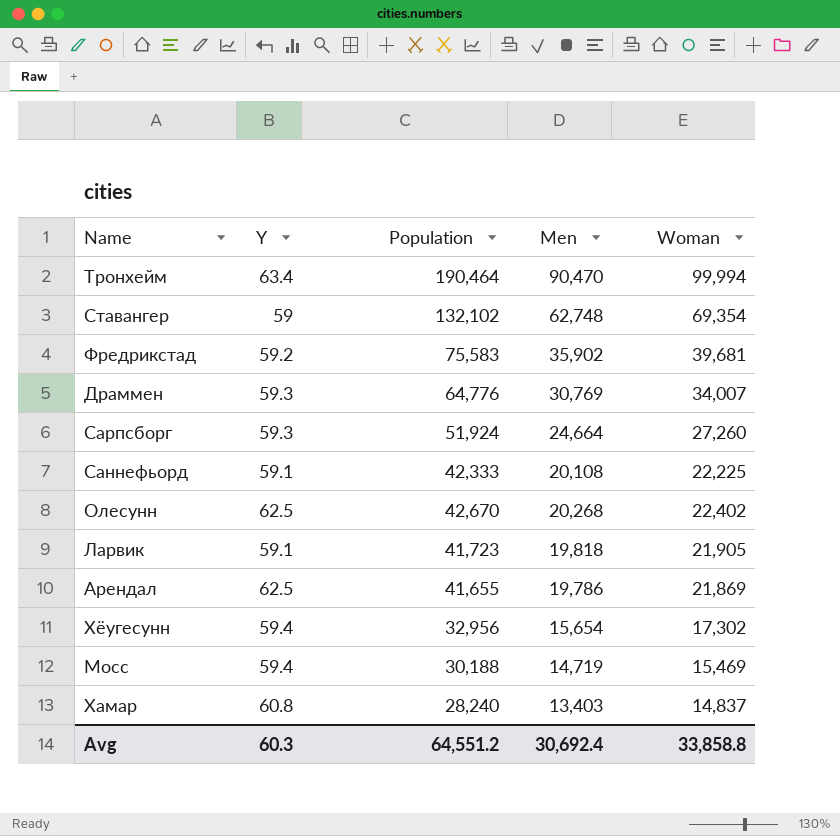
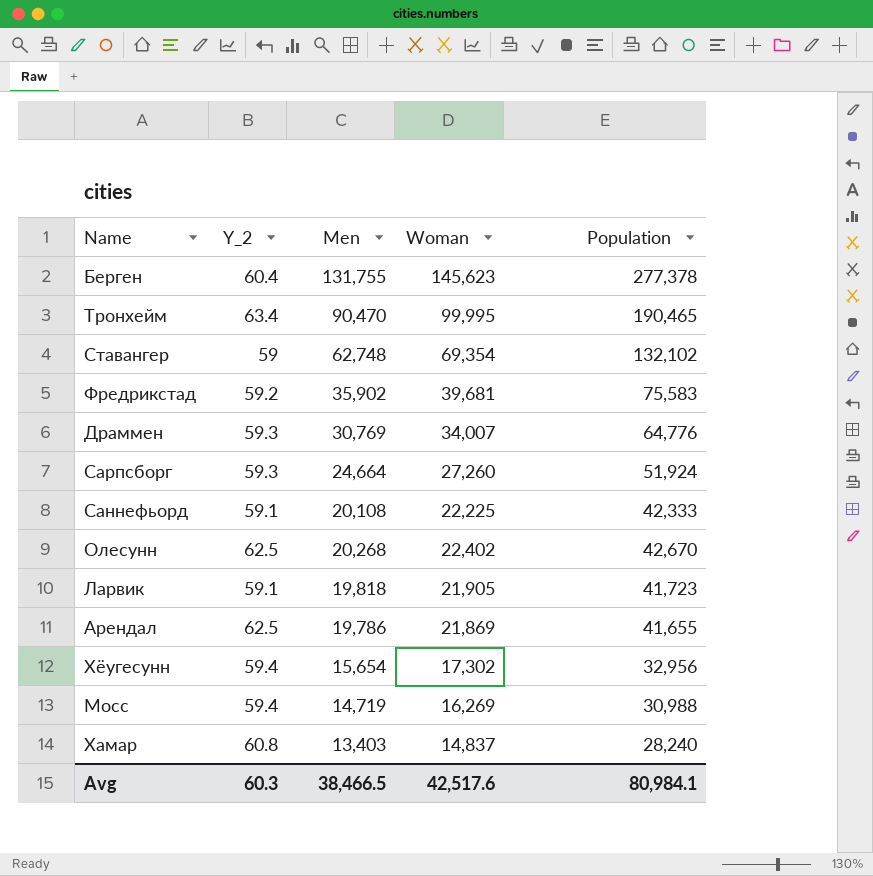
column name: Y -> Y_2
column Population | position: 3 -> 5
row Берген: none -> 60.4 | 131,755 | 145,623 | 277,378
Тронхейм | Woman: 99,994 -> 99,995
Тронхейм | Population: 190,464 -> 190,465
Мосс | Woman: 15,469 -> 16,269
Мосс | Population: 30,188 -> 30,988
Avg | Men: 30,692.4 -> 38,466.5
Avg | Woman: 33,858.8 -> 42,517.6
Avg | Population: 64,551.2 -> 80,984.1

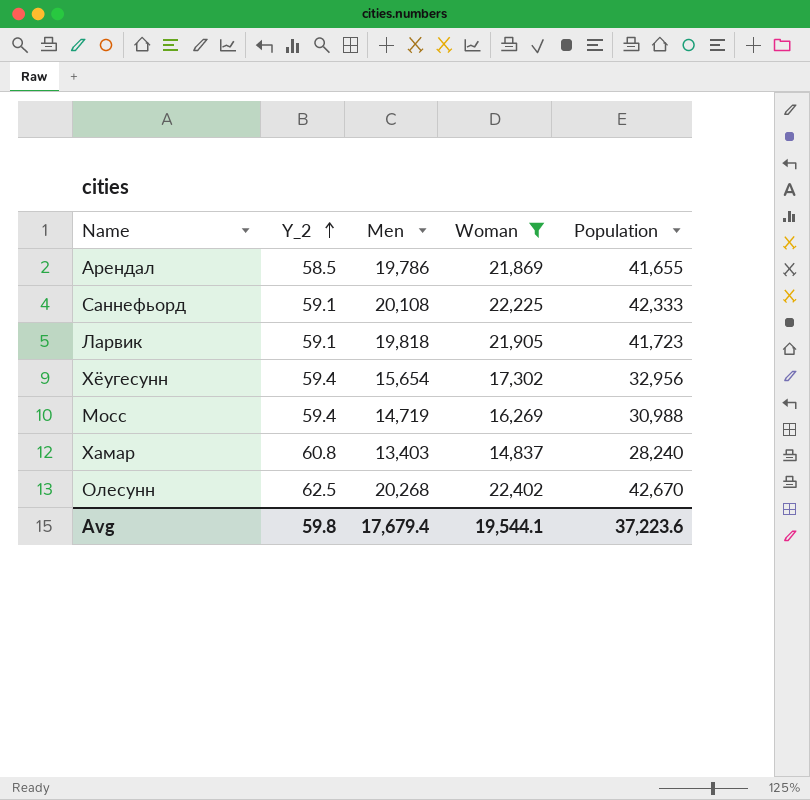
filter: none -> Woman <= 22,402
row order: none -> Y_2 ascending
Арендал | Y_2: 62.5 -> 58.5
Avg | Y_2: 60.3 -> 59.8
Avg | Men: 38,466.5 -> 17,679.4
Avg | Woman: 42,517.6 -> 19,544.1
Avg | Population: 80,984.1 -> 37,223.6

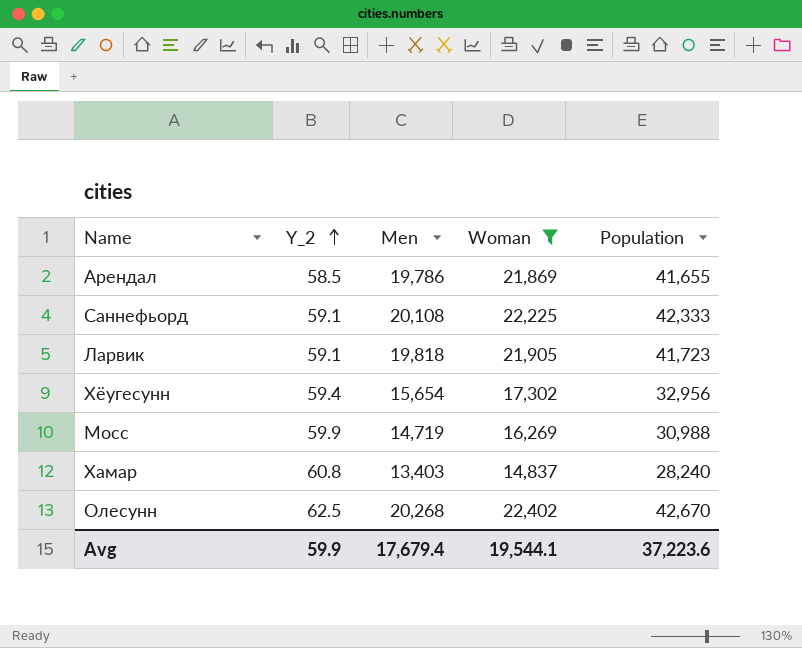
Мосс | Y_2: 59.4 -> 59.9
Avg | Y_2: 59.8 -> 59.9

